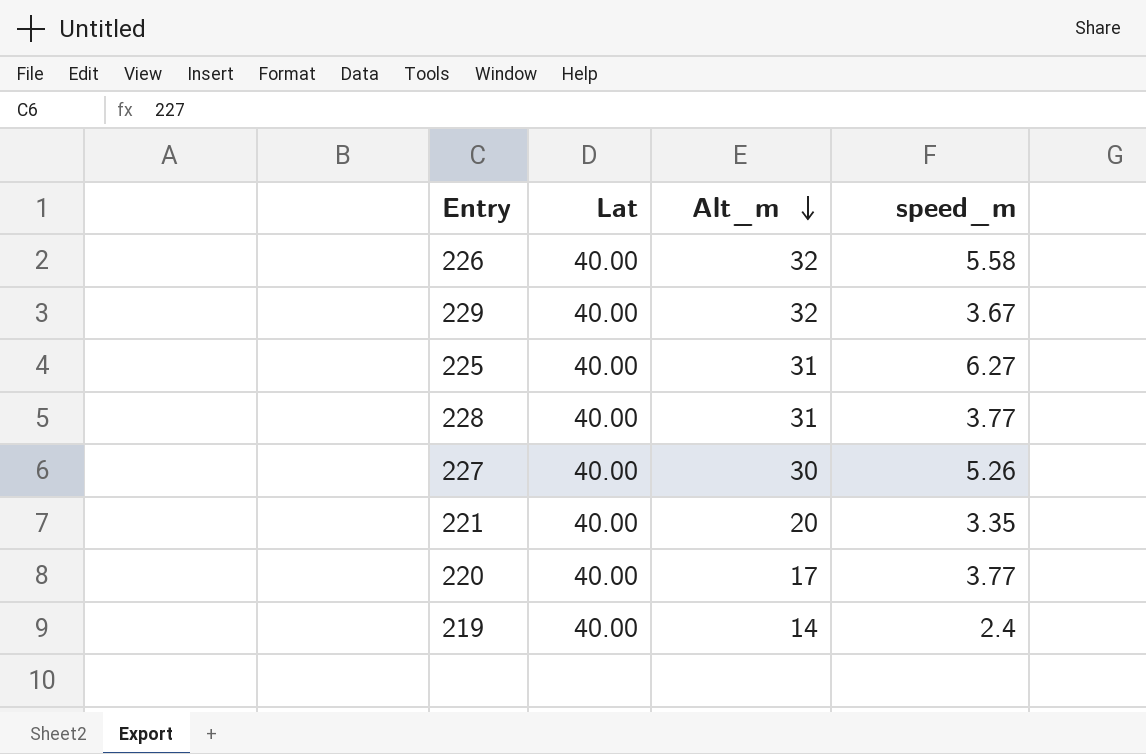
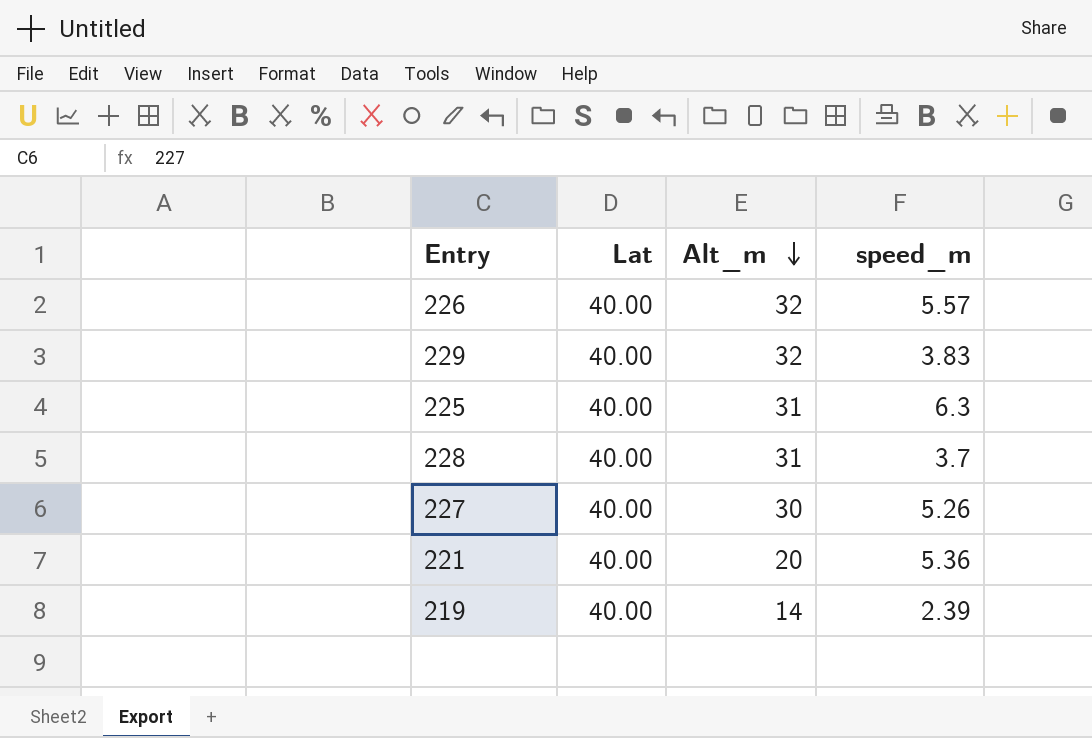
row 220: 40.00 | 17 | 3.77 -> none
226 | speed_m: 5.58 -> 5.57
229 | speed_m: 3.67 -> 3.83
225 | speed_m: 6.27 -> 6.3
228 | speed_m: 3.77 -> 3.7
221 | speed_m: 3.35 -> 5.36
219 | speed_m: 2.4 -> 2.39

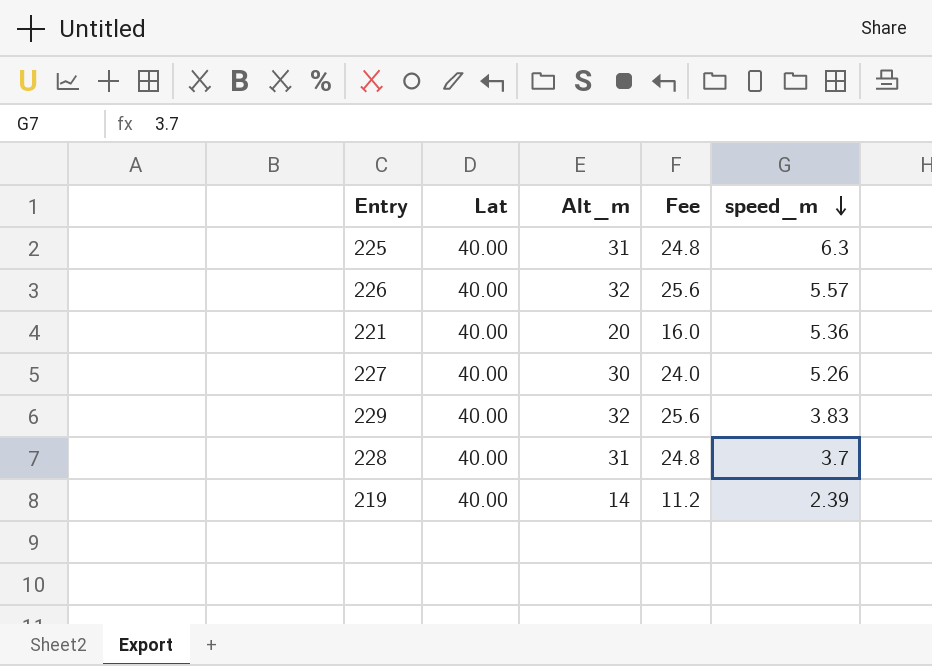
row order: Alt_m descending -> speed_m descending
column Fee | formula: none -> [Alt_m] * 0.8

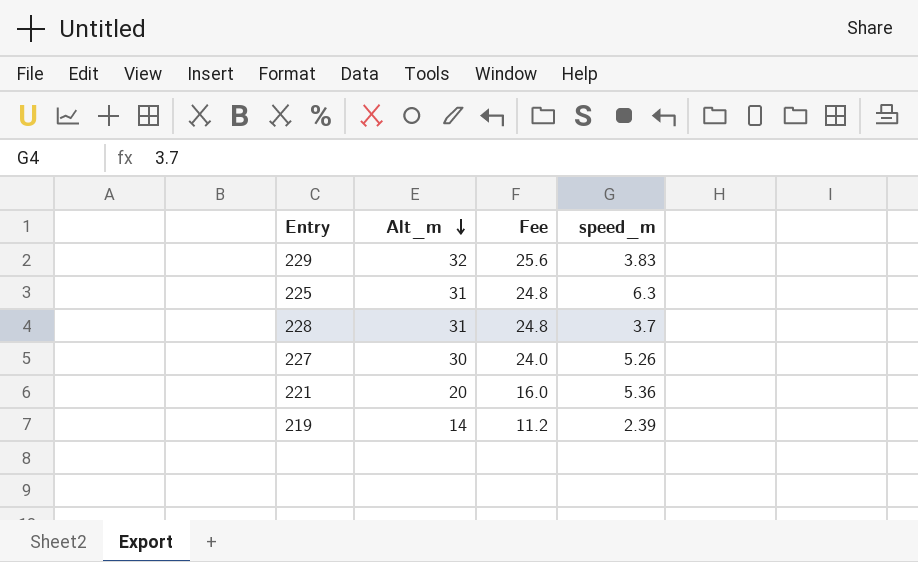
row order: speed_m descending -> Alt_m descending
column Lat | position: 2 -> none
row 226: 40.00 | 32 | 25.6 | 5.57 -> none

